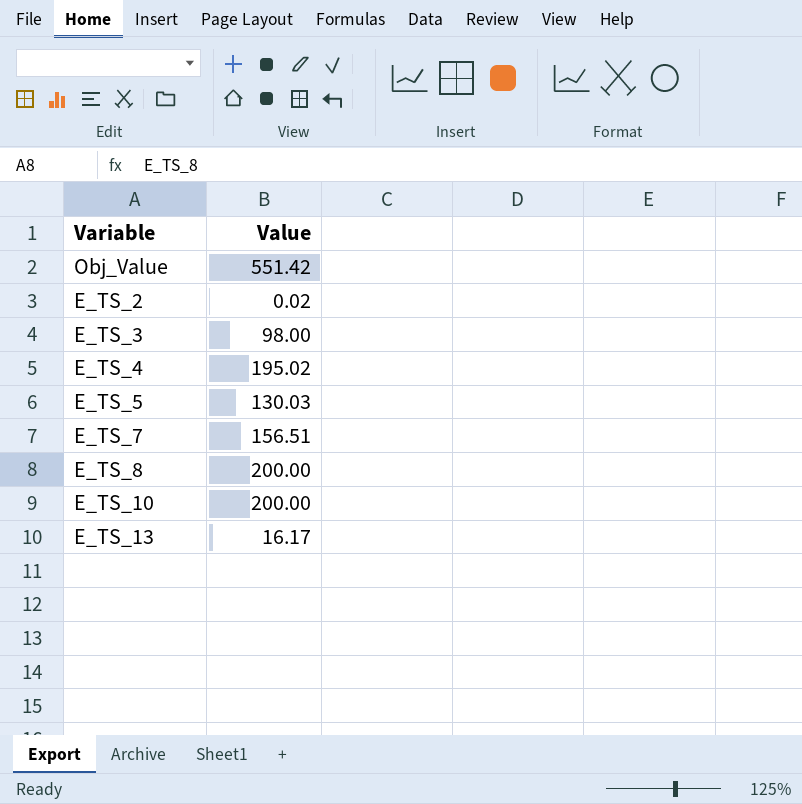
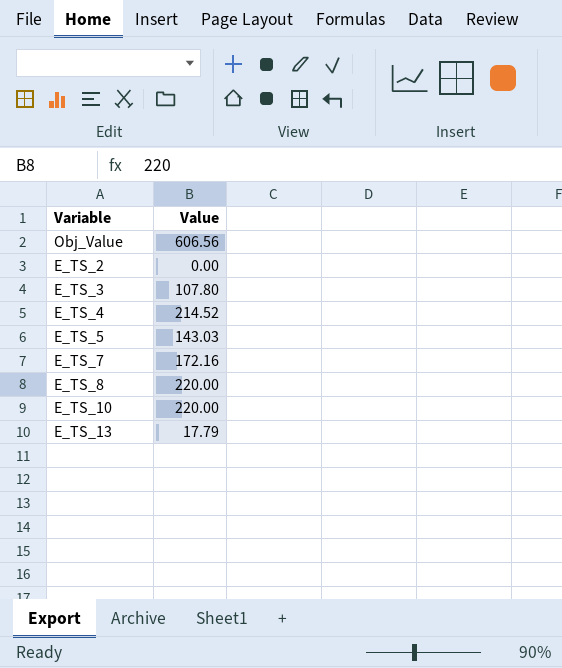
Obj_Value | Value: 551.42 -> 606.56
E_TS_2 | Value: 0.02 -> 0.00
E_TS_3 | Value: 98.00 -> 107.80
E_TS_4 | Value: 195.02 -> 214.52
E_TS_5 | Value: 130.03 -> 143.03
E_TS_7 | Value: 156.51 -> 172.16
E_TS_8 | Value: 200.00 -> 220.00
E_TS_10 | Value: 200.00 -> 220.00
E_TS_13 | Value: 16.17 -> 17.79

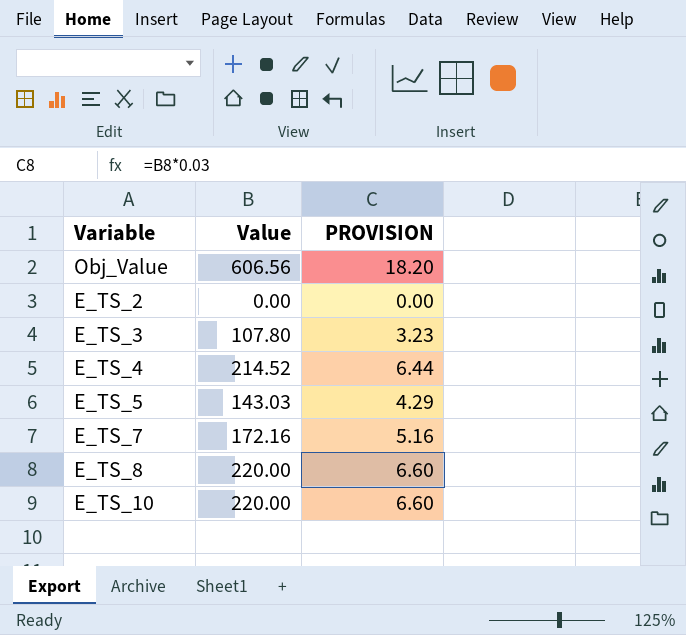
column PROVISION | formula: none -> [Value] * 0.03
row E_TS_13: 17.79 -> none

